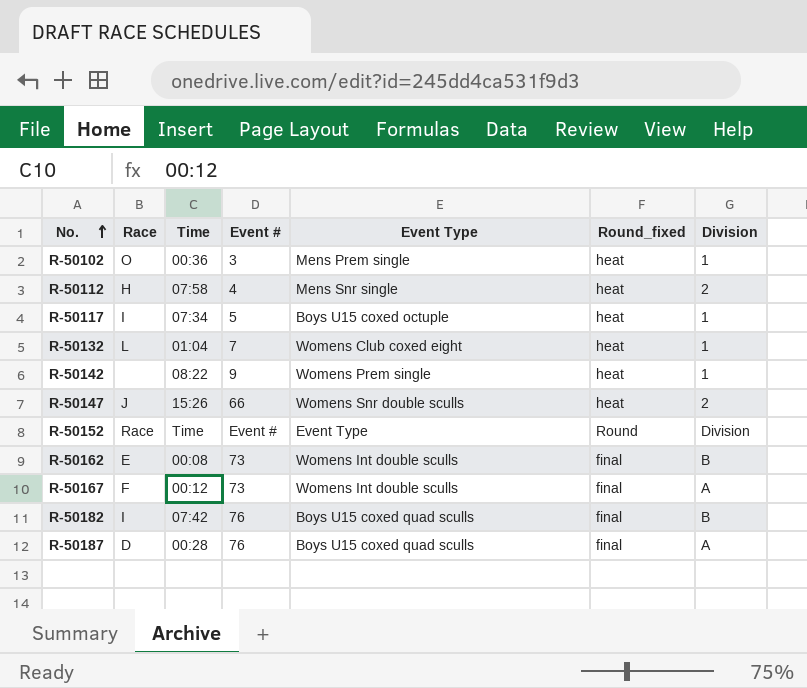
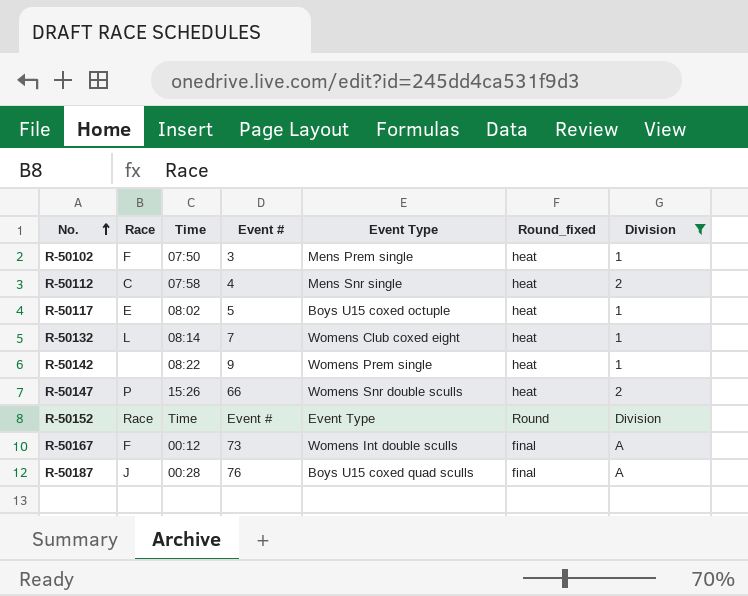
filter: none -> Division != B
R-50102 | Race: O -> F
R-50102 | Time: 00:36 -> 07:50
R-50112 | Race: H -> C
R-50117 | Race: I -> E
R-50117 | Time: 07:34 -> 08:02
R-50132 | Time: 01:04 -> 08:14
R-50147 | Race: J -> P
R-50187 | Race: D -> J

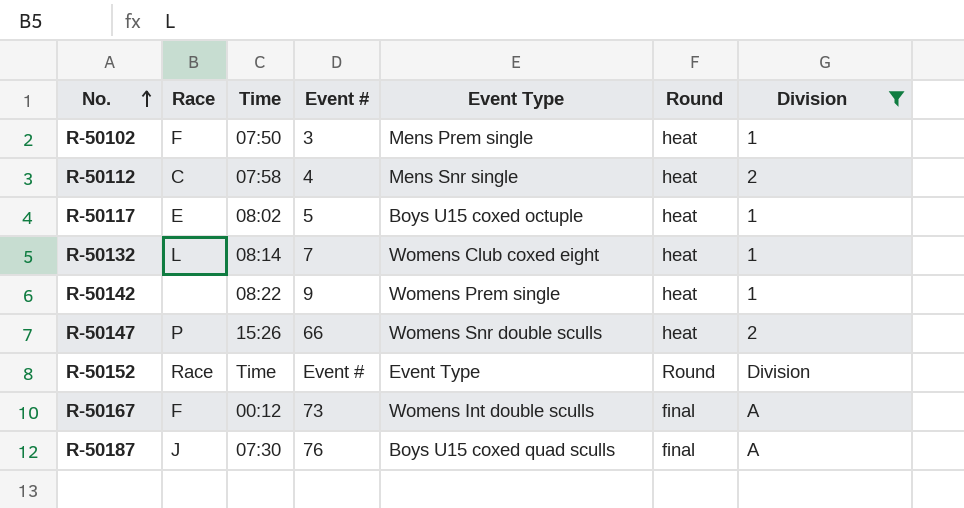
column name: Round_fixed -> Round
R-50187 | Time: 00:28 -> 07:30

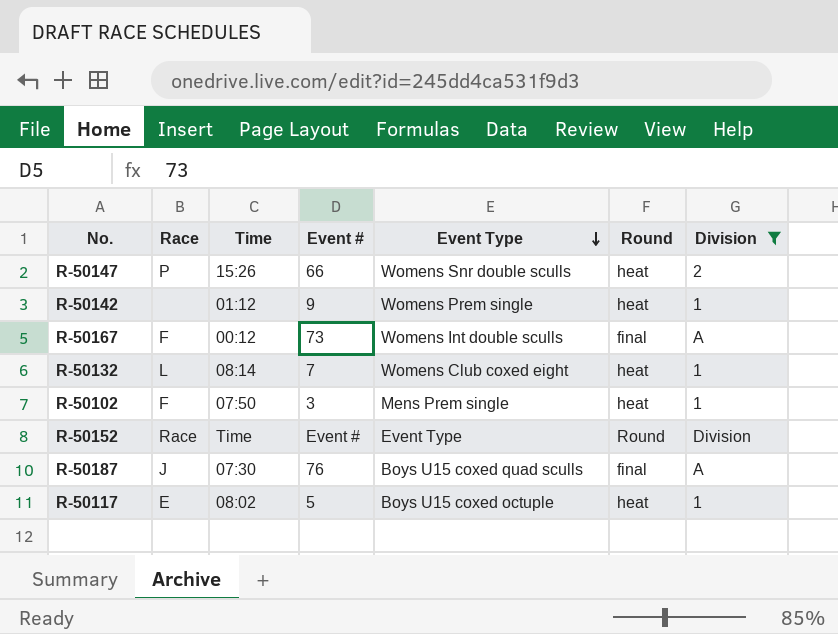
row order: No. ascending -> Event Type descending
row R-50112: C | 07:58 | 4 | Mens Snr single | heat | 2 -> none
R-50142 | Time: 08:22 -> 01:12

